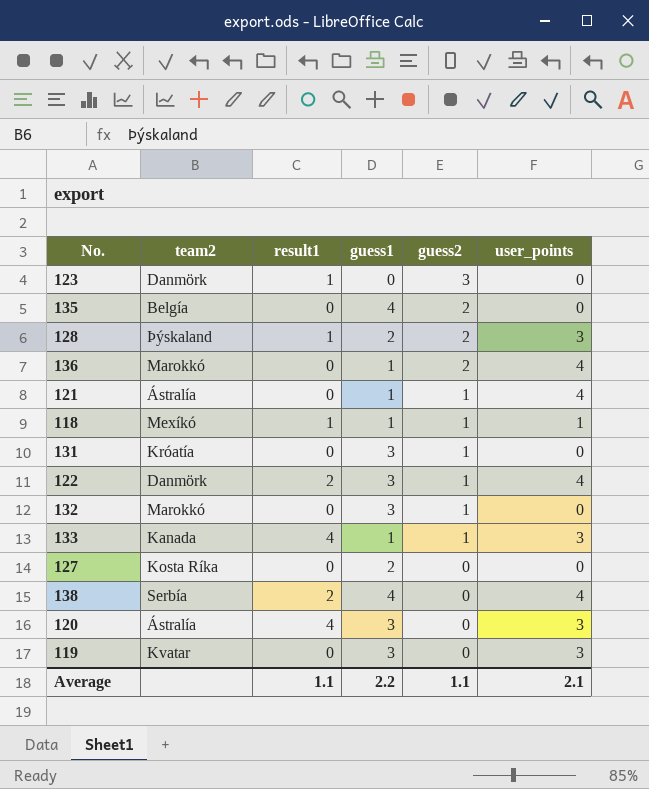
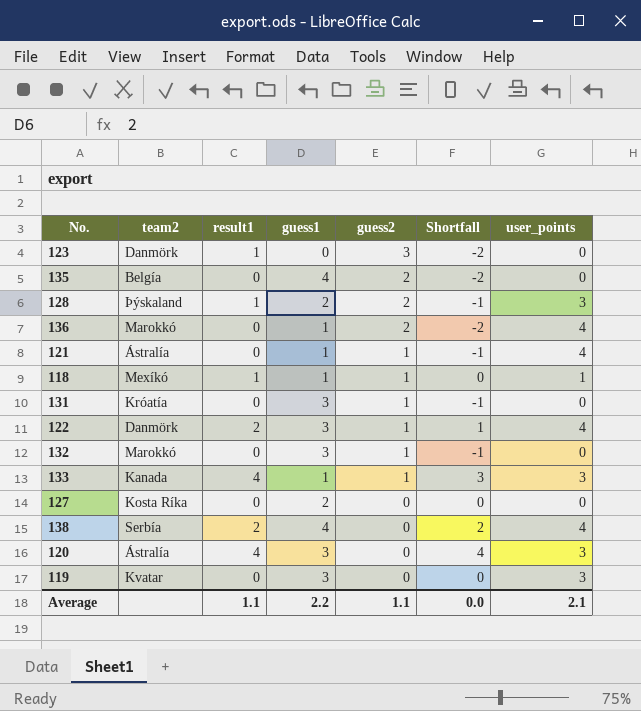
column Shortfall | formula: none -> [result1] - [guess2]

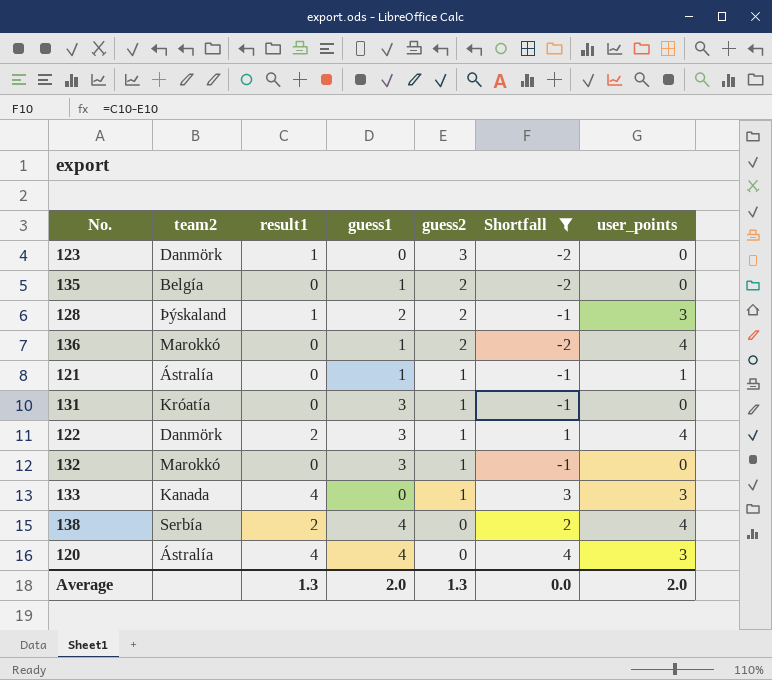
filter: none -> Shortfall != 0
135 | guess1: 4 -> 1
121 | user_points: 4 -> 1
133 | guess1: 1 -> 0
120 | guess1: 3 -> 4
Average | result1: 1.1 -> 1.3
Average | guess1: 2.2 -> 2.0
Average | guess2: 1.1 -> 1.3
Average | user_points: 2.1 -> 2.0

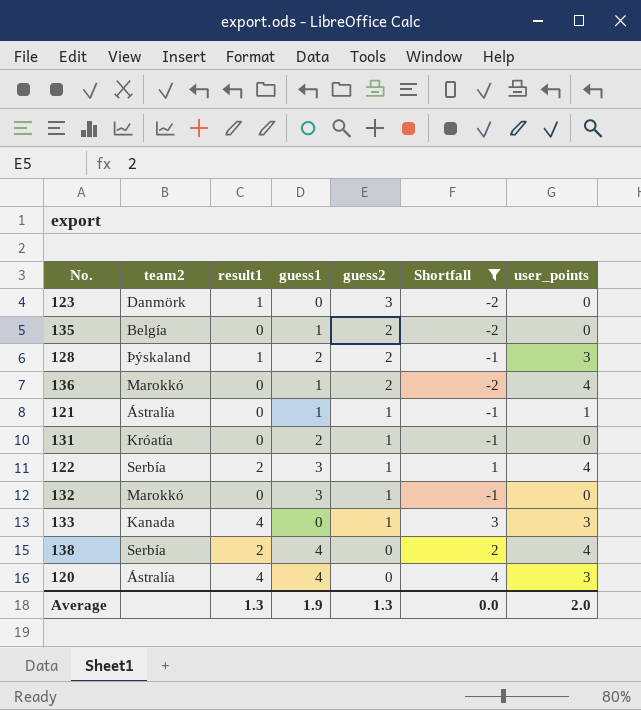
131 | guess1: 3 -> 2
122 | team2: Danmörk -> Serbía
Average | guess1: 2.0 -> 1.9

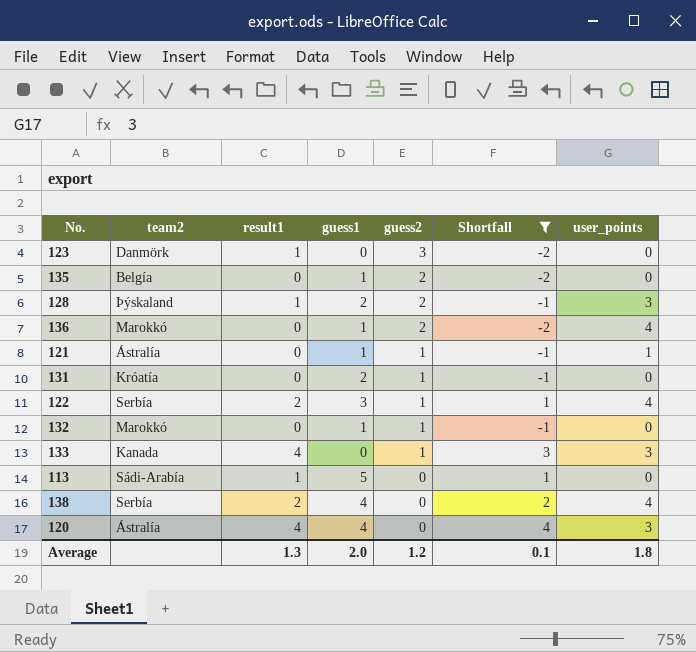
132 | guess1: 3 -> 1
row 113: none -> Sádi-Arabía | 1 | 5 | 0 | 1 | 0
Average | guess1: 1.9 -> 2.0
Average | guess2: 1.3 -> 1.2
Average | Shortfall: 0.0 -> 0.1
Average | user_points: 2.0 -> 1.8

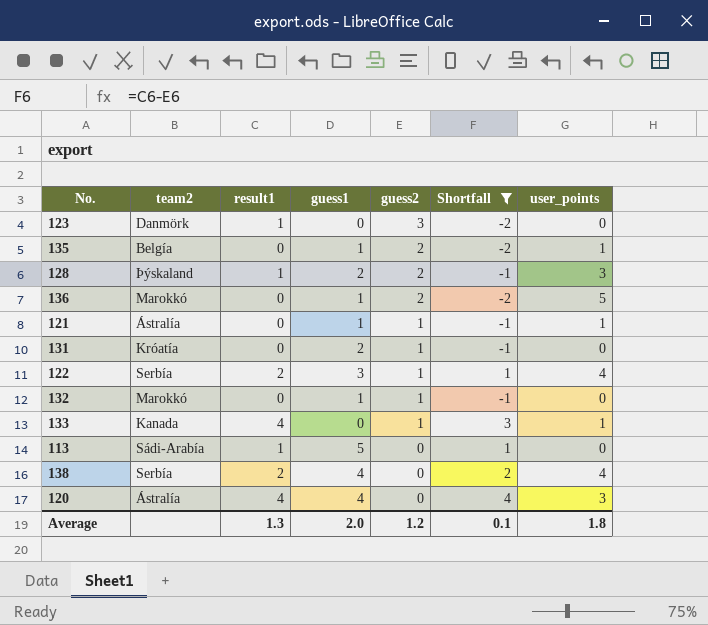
135 | user_points: 0 -> 1
136 | user_points: 4 -> 5
133 | user_points: 3 -> 1

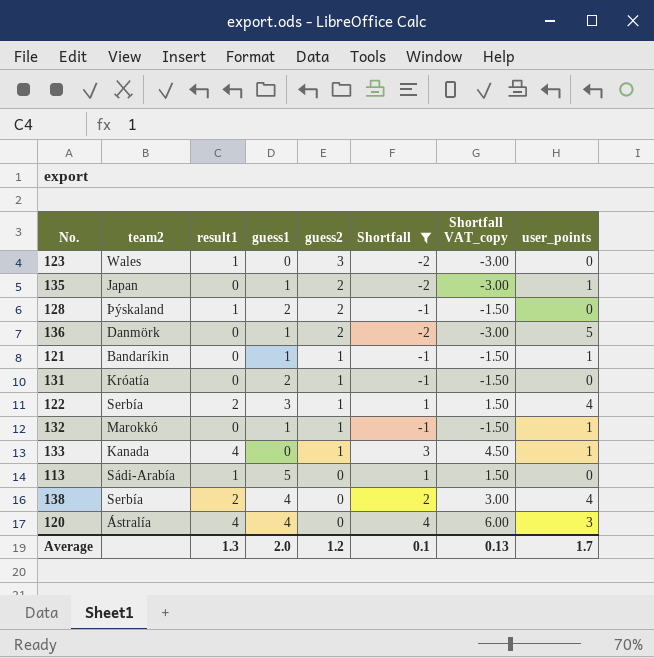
column Shortfall VAT_copy | formula: none -> [Shortfall] * 1.5
123 | team2: Danmörk -> Wales
135 | team2: Belgía -> Japan
128 | user_points: 3 -> 0
136 | team2: Marokkó -> Danmörk
121 | team2: Ástralía -> Bandaríkin
132 | user_points: 0 -> 1
Average | user_points: 1.8 -> 1.7

